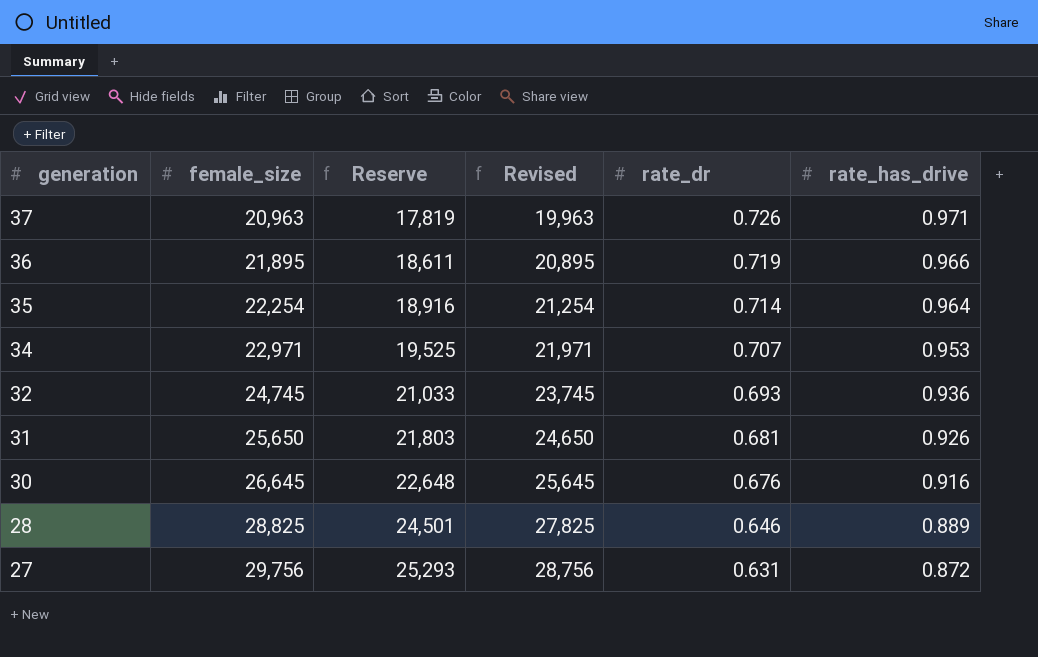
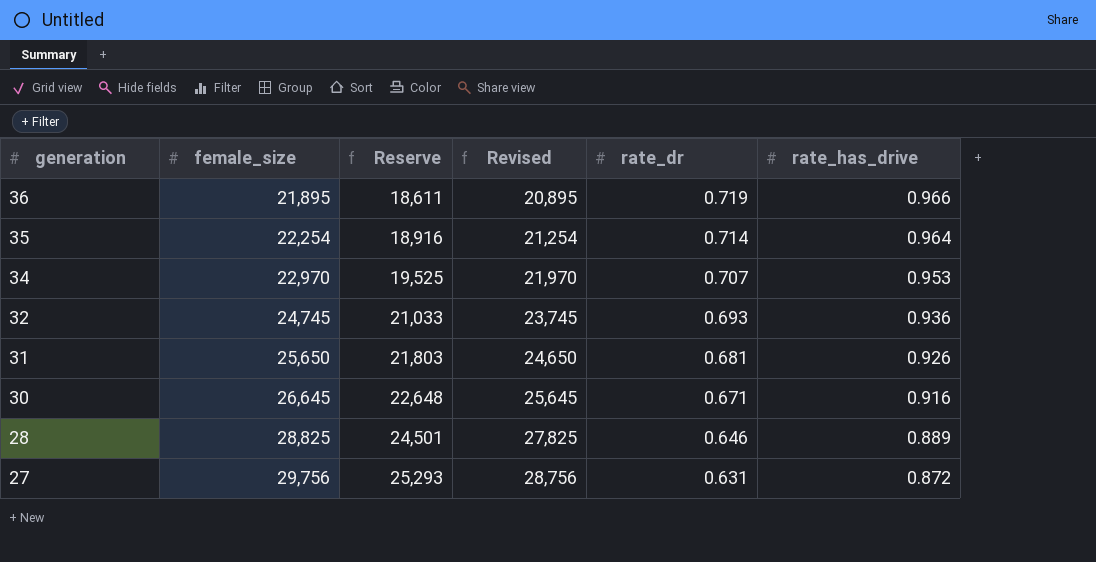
row 37: 20,963 | 17,819 | 19,963 | 0.726 | 0.971 -> none
34 | female_size: 22,971 -> 22,970
34 | Revised: 21,971 -> 21,970
30 | rate_dr: 0.676 -> 0.671

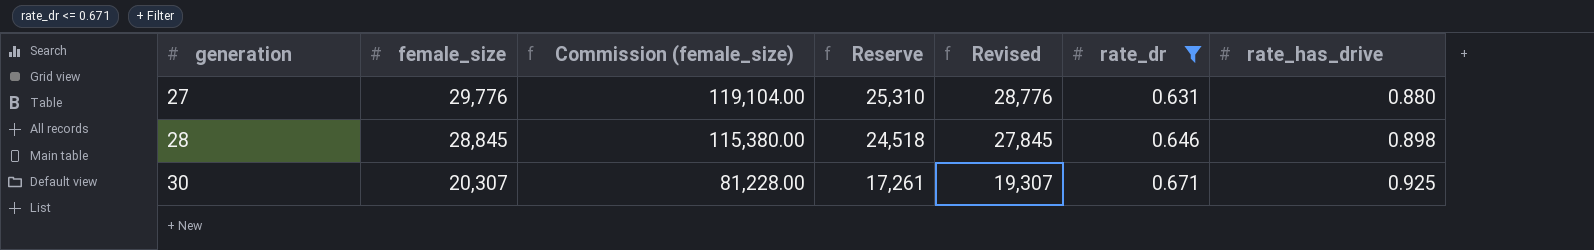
filter: none -> rate_dr <= 0.671
row order: generation descending -> generation ascending
column Commission (female_size) | formula: none -> [female_size] * 4
27 | female_size: 29,756 -> 29,776
27 | Reserve: 25,293 -> 25,310
27 | Revised: 28,756 -> 28,776
27 | rate_has_drive: 0.872 -> 0.880
28 | female_size: 28,825 -> 28,845
28 | Reserve: 24,501 -> 24,518
28 | Revised: 27,825 -> 27,845
28 | rate_has_drive: 0.889 -> 0.898
30 | female_size: 26,645 -> 20,307
30 | Reserve: 22,648 -> 17,261
30 | Revised: 25,645 -> 19,307
30 | rate_has_drive: 0.916 -> 0.925

